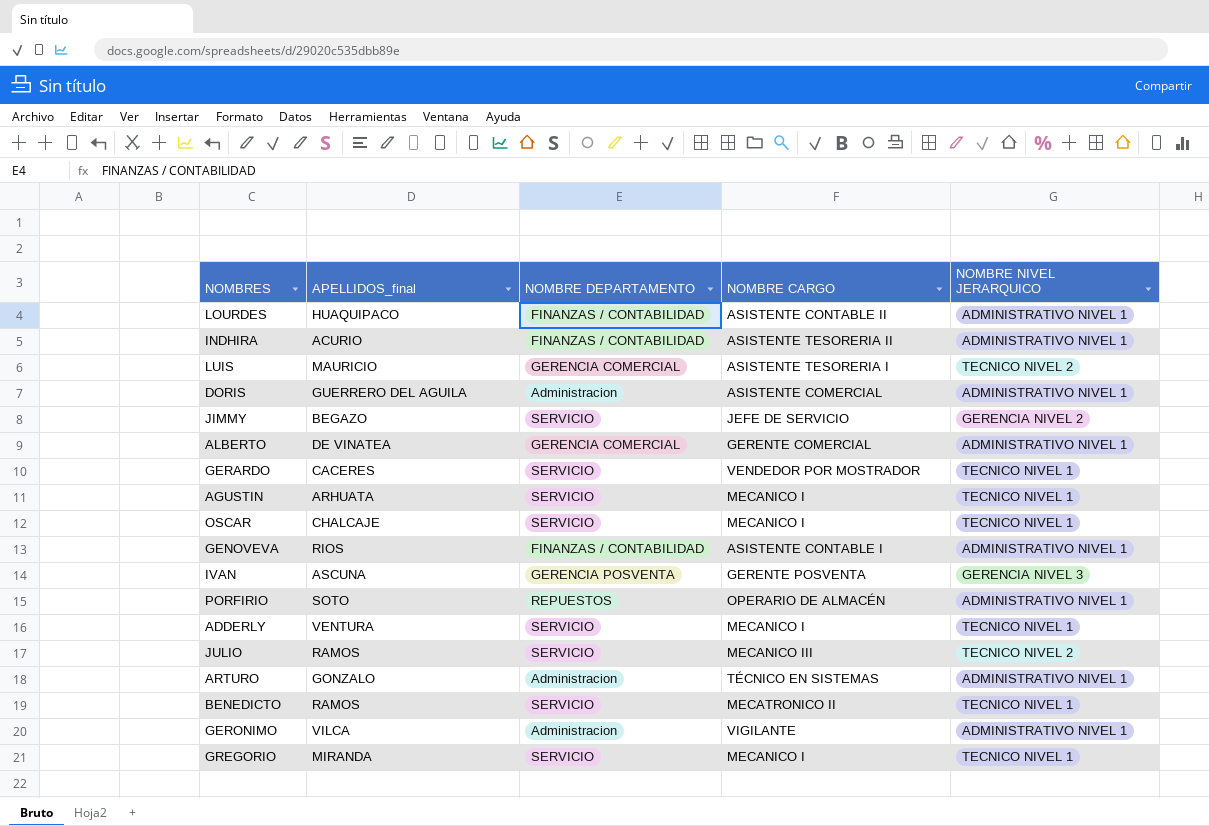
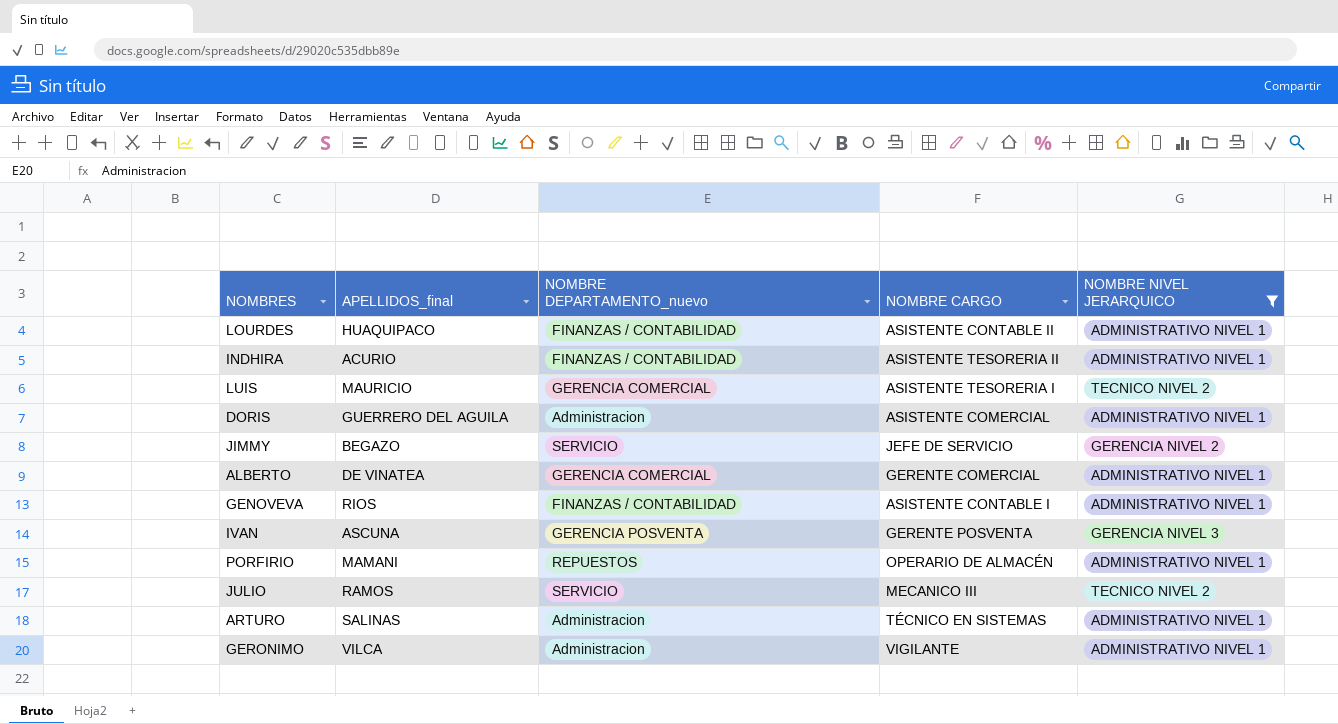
filter: none -> NOMBRE NIVEL JERARQUICO != TECNICO NIVEL 1
column name: NOMBRE DEPARTAMENTO -> NOMBRE DEPARTAMENTO_nuevo
PORFIRIO | APELLIDOS_final: SOTO -> MAMANI
ARTURO | APELLIDOS_final: GONZALO -> SALINAS

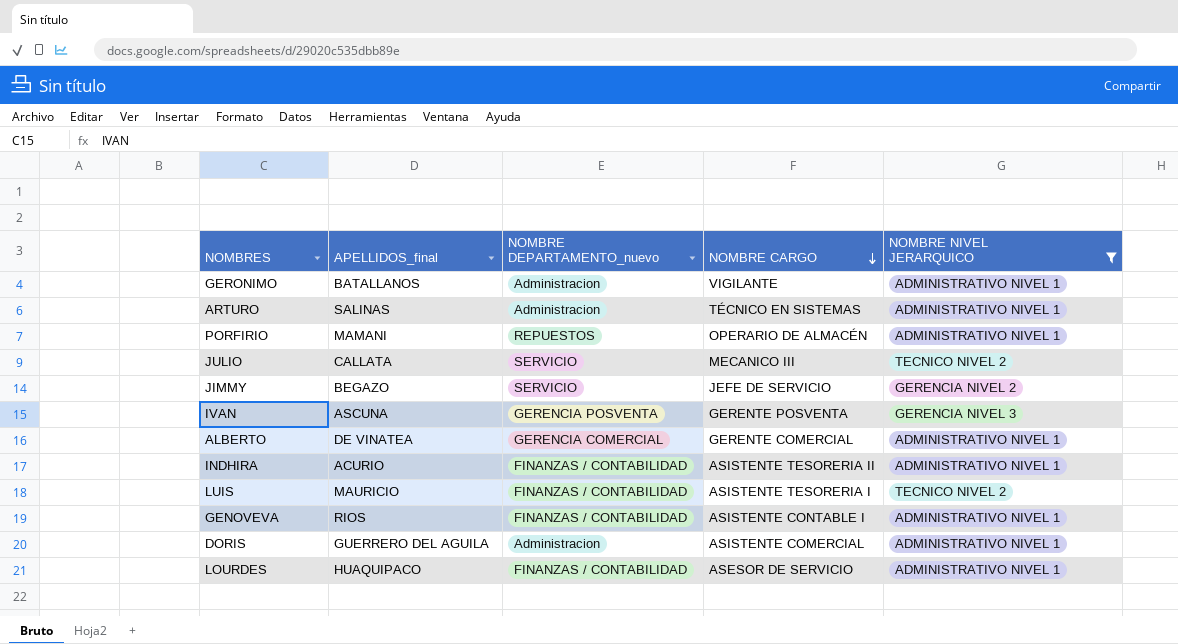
row order: none -> NOMBRE CARGO descending
GERONIMO | APELLIDOS_final: VILCA -> BATALLANOS
JULIO | APELLIDOS_final: RAMOS -> CALLATA
LUIS | NOMBRE DEPARTAMENTO_nuevo: GERENCIA COMERCIAL -> FINANZAS / CONTABILIDAD
LOURDES | NOMBRE CARGO: ASISTENTE CONTABLE II -> ASESOR DE SERVICIO

